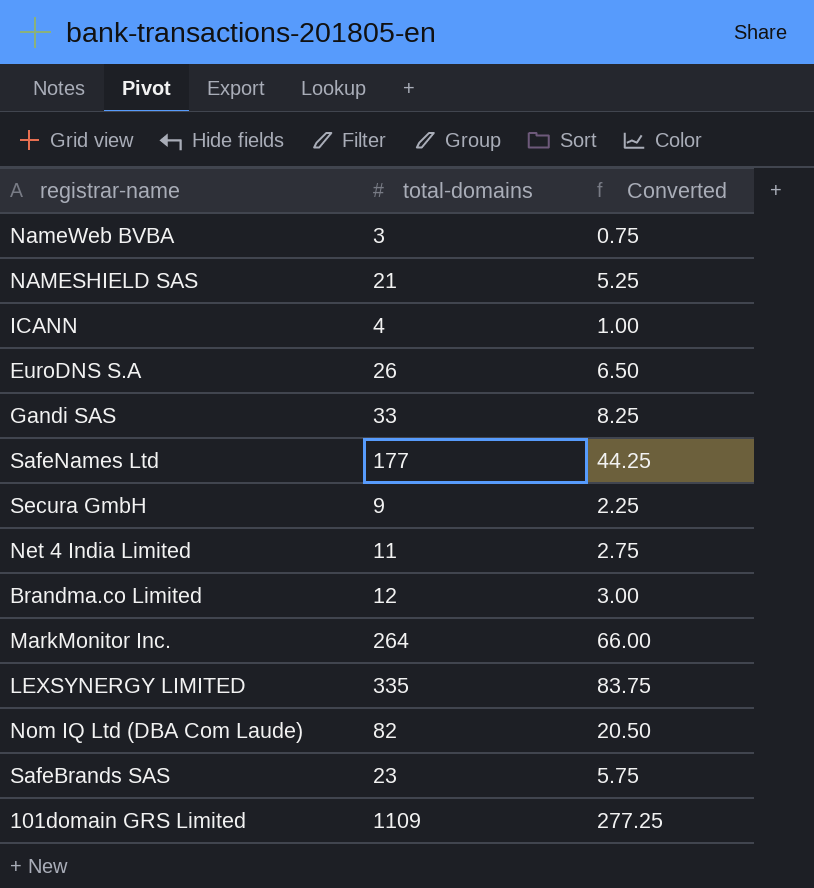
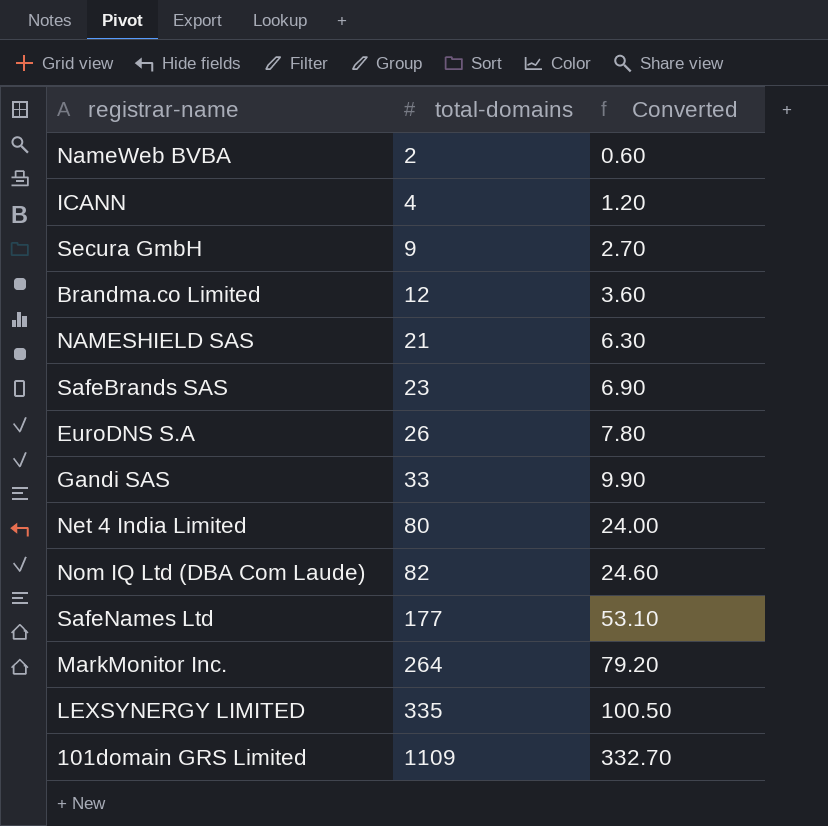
row order: none -> total-domains ascending
column Converted | formula: [total-domains] * 0.25 -> [total-domains] * 0.3
NameWeb BVBA | total-domains: 3 -> 2
Net 4 India Limited | total-domains: 11 -> 80

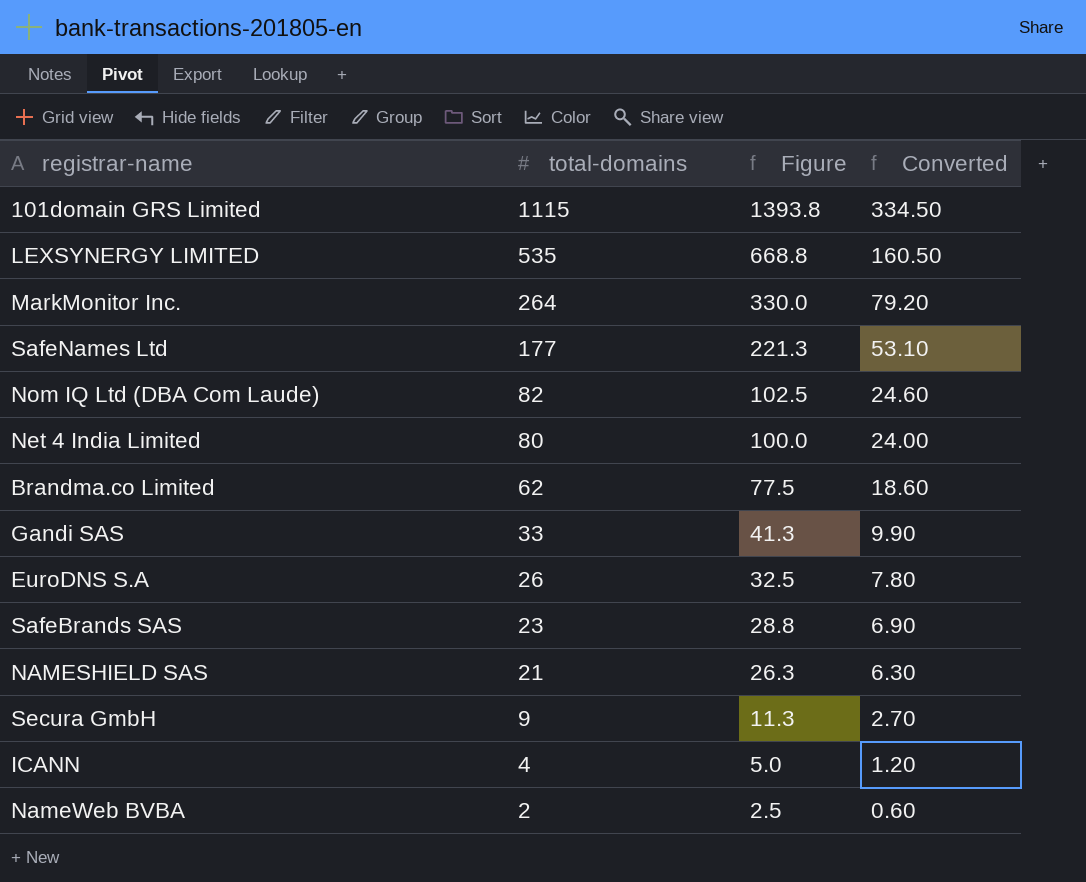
row order: total-domains ascending -> total-domains descending
column Figure | formula: none -> [total-domains] * 1.25
101domain GRS Limited | total-domains: 1109 -> 1115
101domain GRS Limited | Converted: 332.70 -> 334.50
LEXSYNERGY LIMITED | total-domains: 335 -> 535
LEXSYNERGY LIMITED | Converted: 100.50 -> 160.50
Brandma.co Limited | total-domains: 12 -> 62
Brandma.co Limited | Converted: 3.60 -> 18.60

